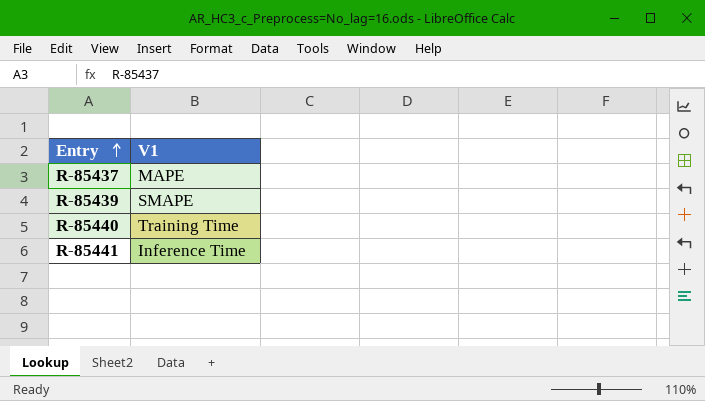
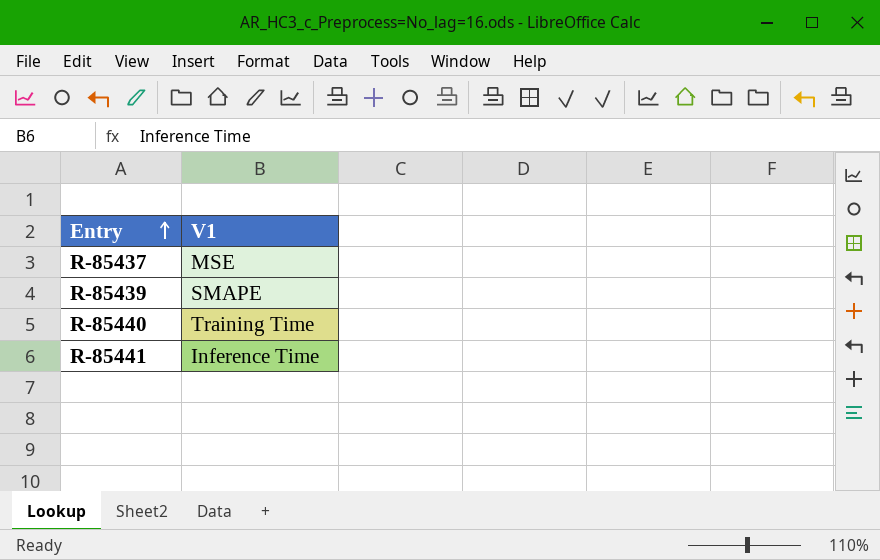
R-85437 | V1: MAPE -> MSE

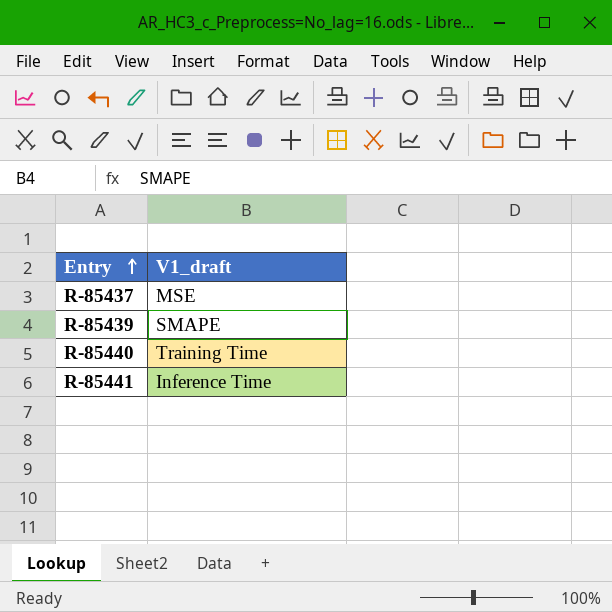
column name: V1 -> V1_draft

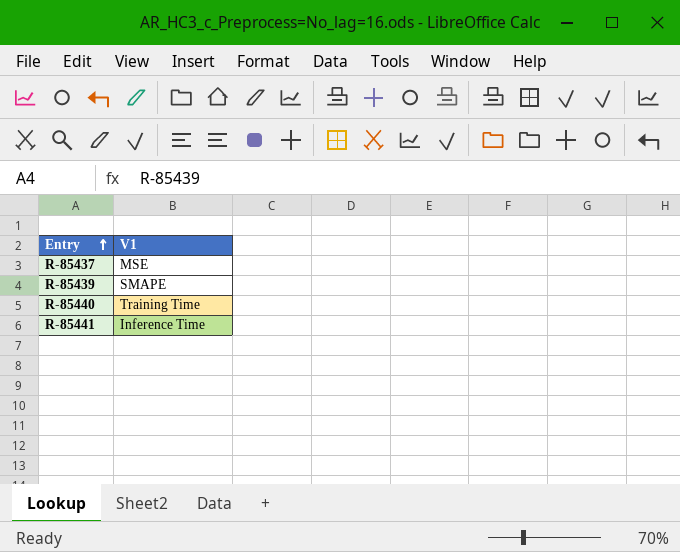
column name: V1_draft -> V1

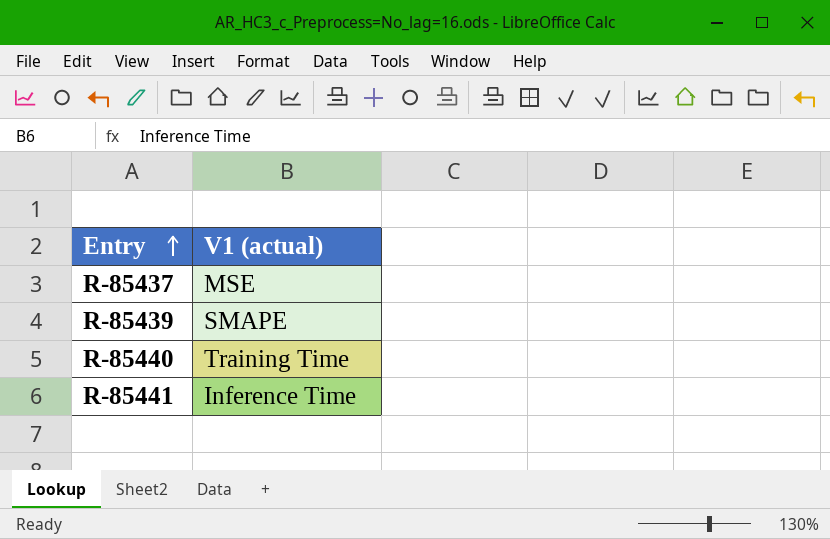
column name: V1 -> V1 (actual)

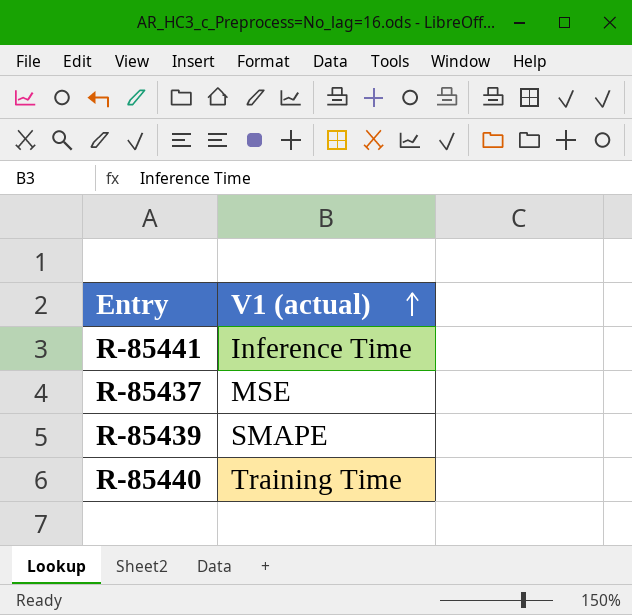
row order: Entry ascending -> V1 (actual) ascending

